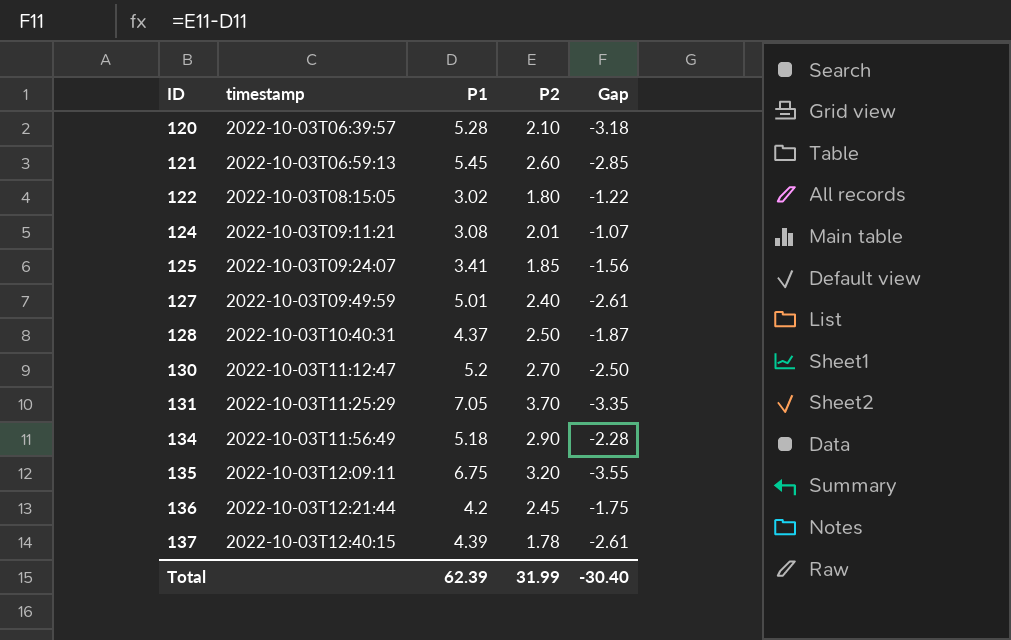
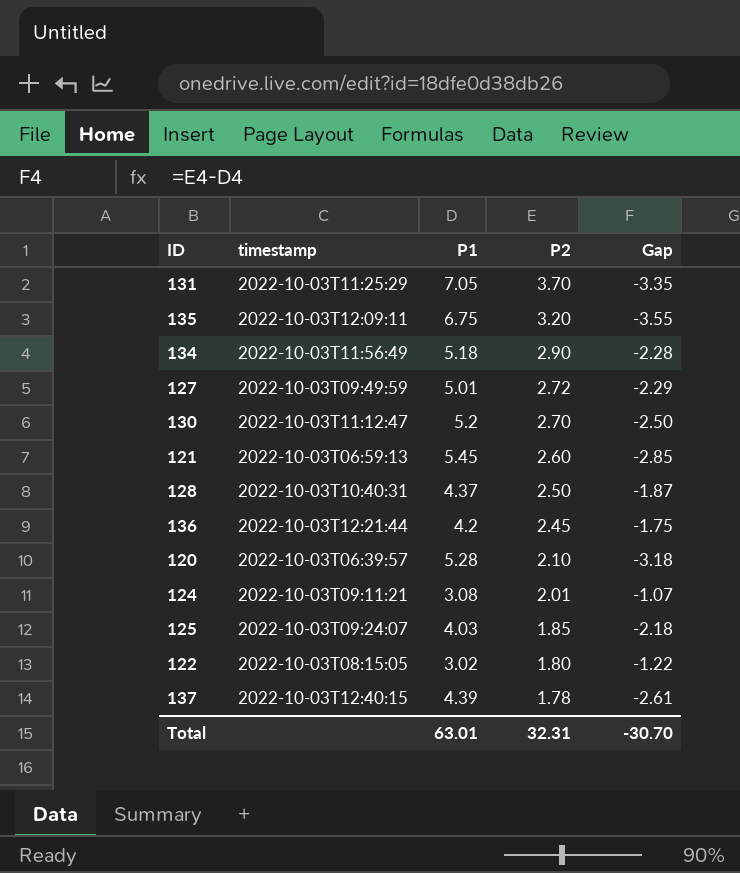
row order: ID ascending -> P2 descending
127 | P2: 2.40 -> 2.72
127 | Gap: -2.61 -> -2.29
125 | P1: 3.41 -> 4.03
125 | Gap: -1.56 -> -2.18
Total | P1: 62.39 -> 63.01
Total | P2: 31.99 -> 32.31
Total | Gap: -30.40 -> -30.70

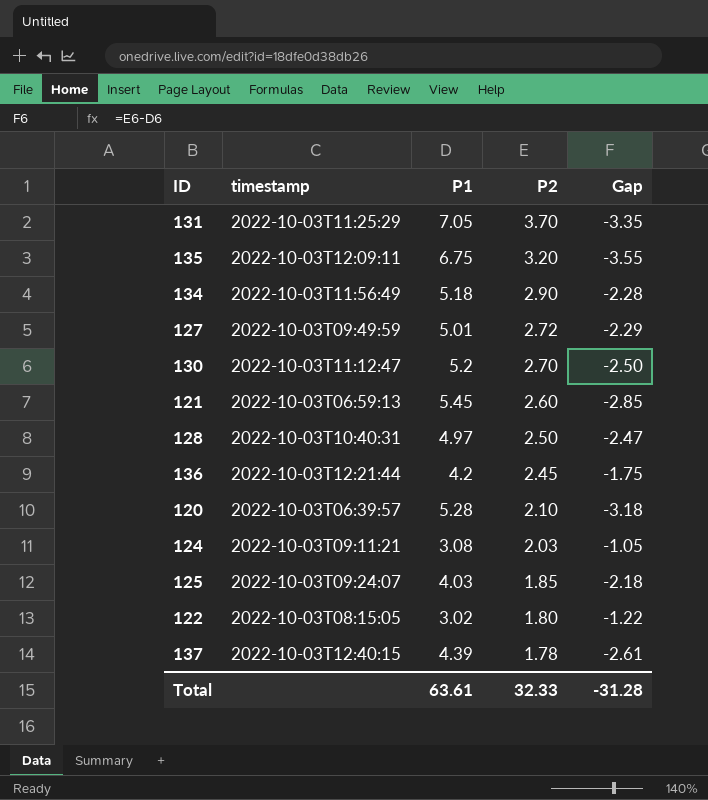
128 | P1: 4.37 -> 4.97
128 | Gap: -1.87 -> -2.47
124 | P2: 2.01 -> 2.03
124 | Gap: -1.07 -> -1.05
Total | P1: 63.01 -> 63.61
Total | P2: 32.31 -> 32.33
Total | Gap: -30.70 -> -31.28

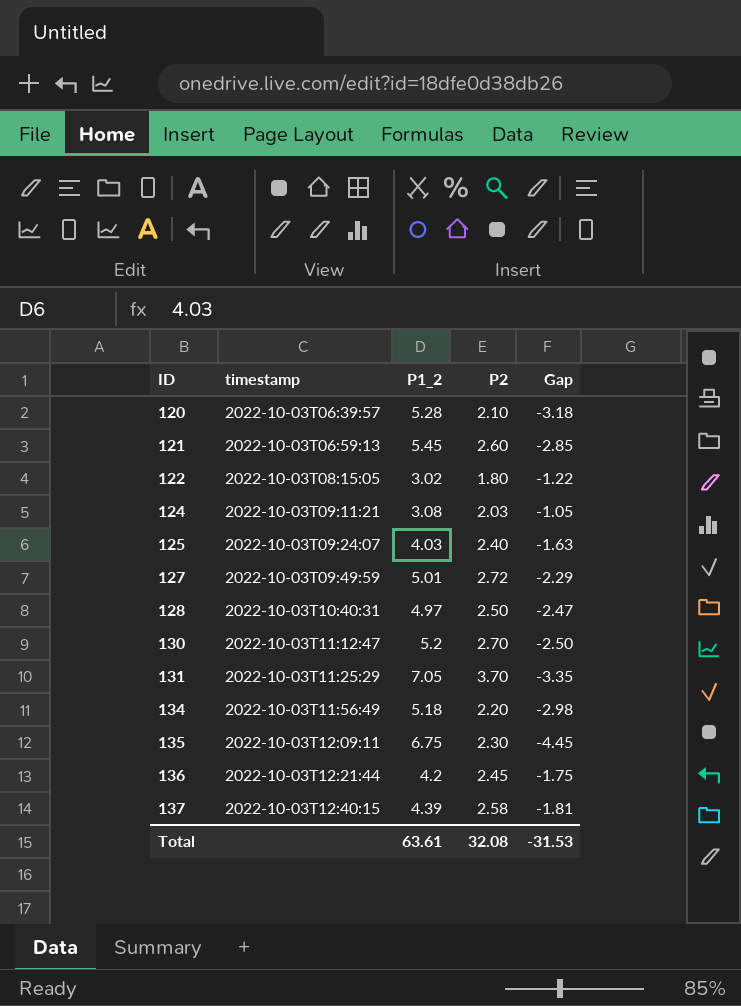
row order: P2 descending -> ID ascending
column name: P1 -> P1_2
125 | P2: 1.85 -> 2.40
125 | Gap: -2.18 -> -1.63
134 | P2: 2.90 -> 2.20
134 | Gap: -2.28 -> -2.98
135 | P2: 3.20 -> 2.30
135 | Gap: -3.55 -> -4.45
137 | P2: 1.78 -> 2.58
137 | Gap: -2.61 -> -1.81
Total | P2: 32.33 -> 32.08
Total | Gap: -31.28 -> -31.53

